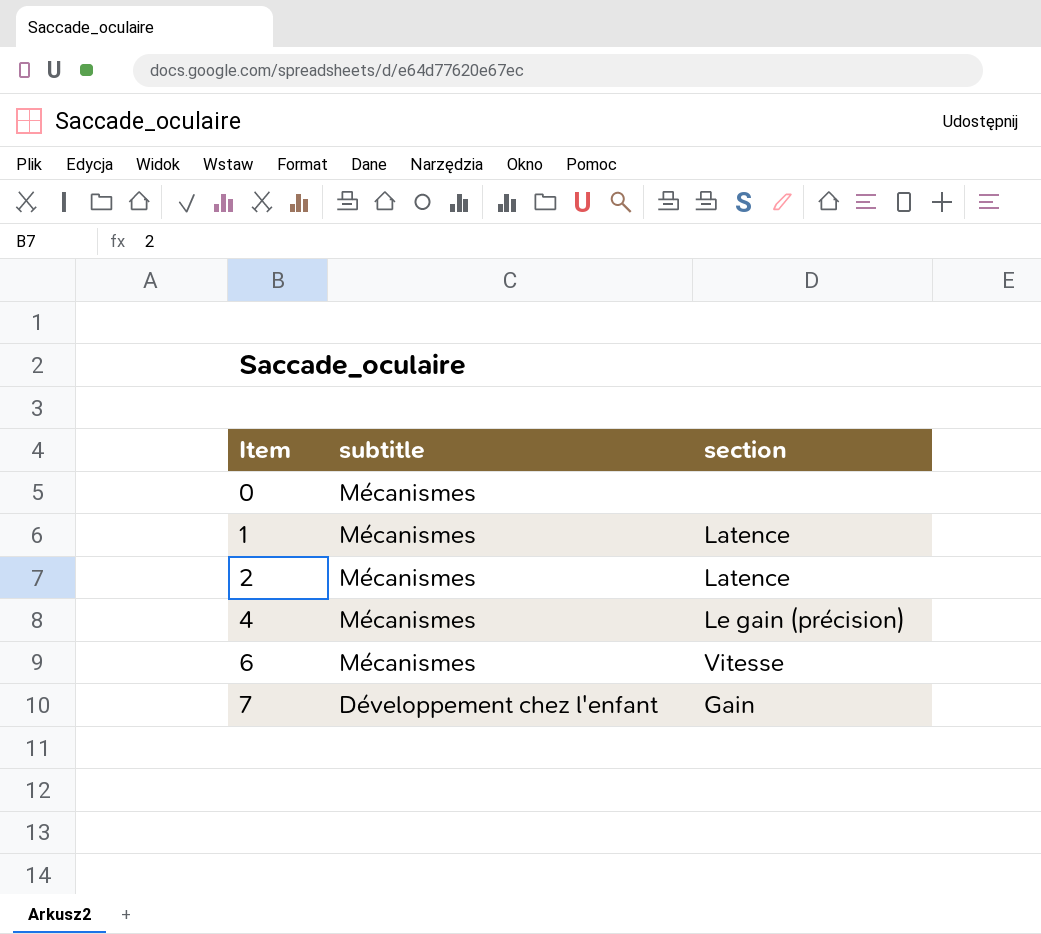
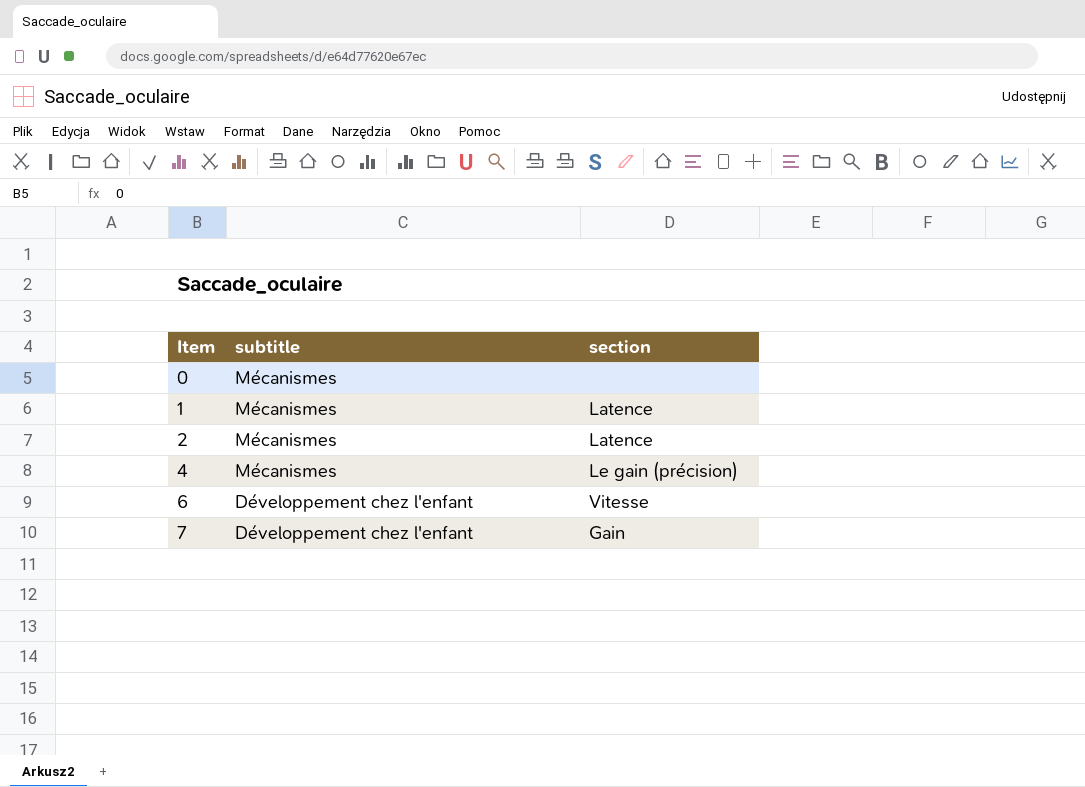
6 | subtitle: Mécanismes -> Développement chez l'enfant

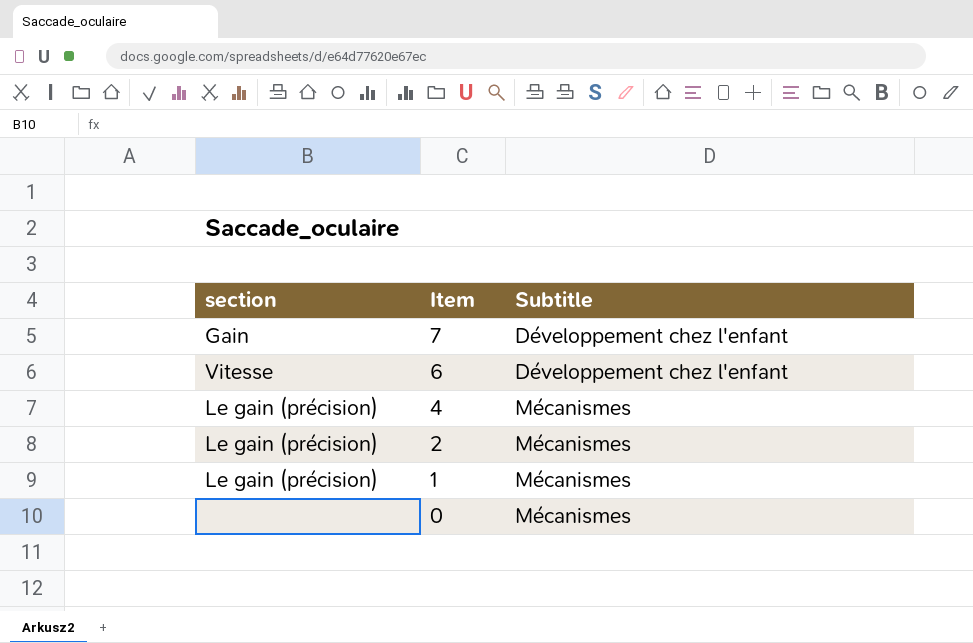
row order: Item ascending -> Item descending
column section | position: 3 -> 1
column name: subtitle -> Subtitle
2 | section: Latence -> Le gain (précision)
1 | section: Latence -> Le gain (précision)

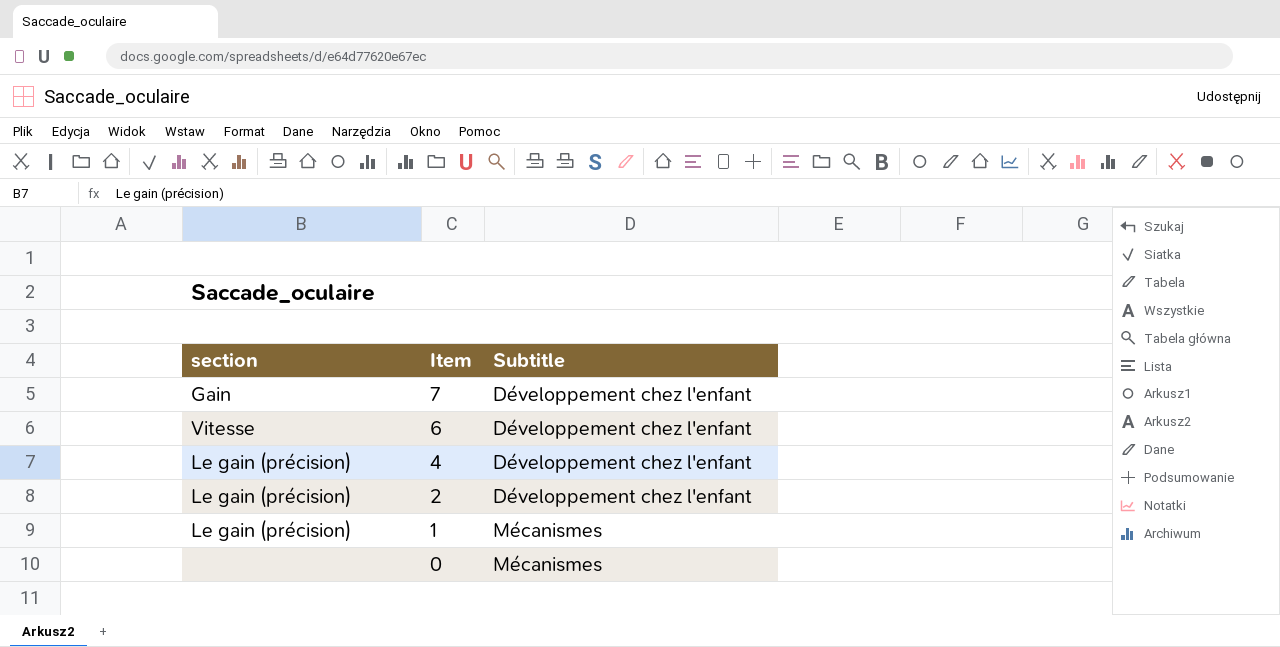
4 | Subtitle: Mécanismes -> Développement chez l'enfant
2 | Subtitle: Mécanismes -> Développement chez l'enfant

